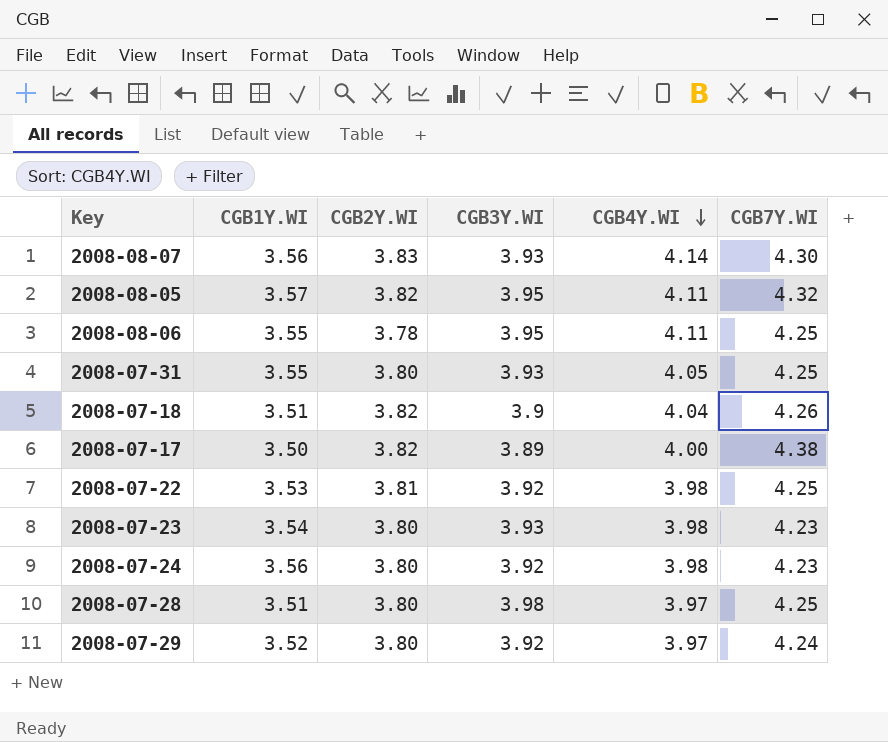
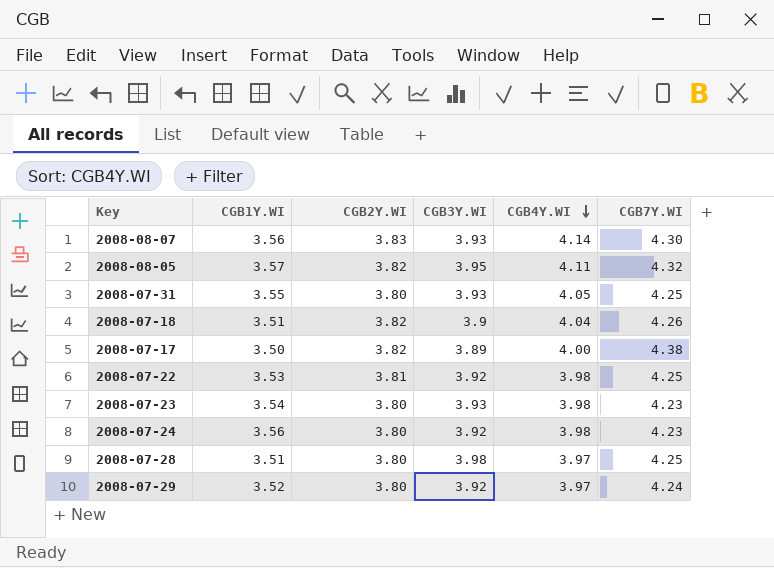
row 2008-08-06: 3.55 | 3.78 | 3.95 | 4.11 | 4.25 -> none

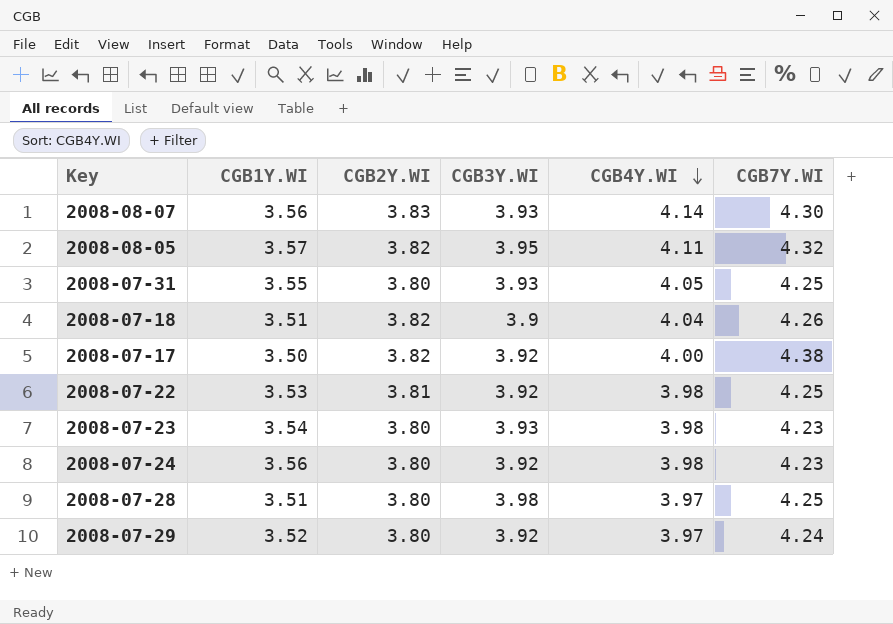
2008-07-17 | CGB3Y.WI: 3.89 -> 3.92

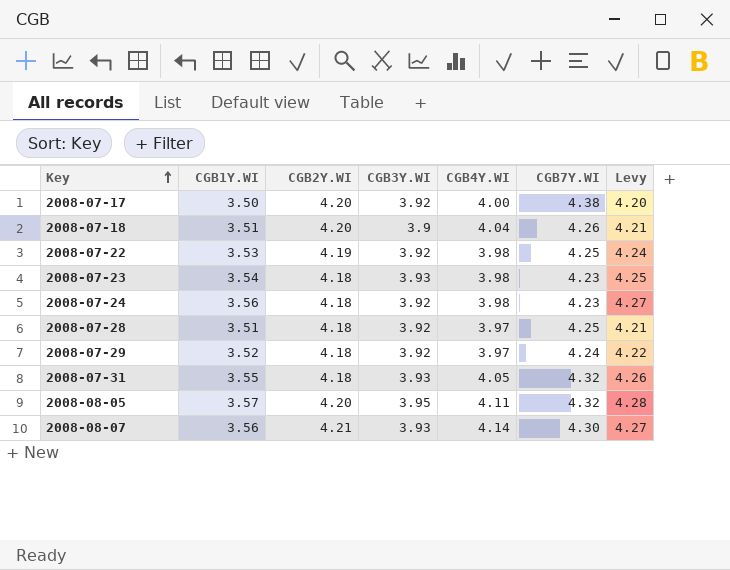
row order: CGB4Y.WI descending -> Key ascending
column Levy | formula: none -> [CGB1Y.WI] * 1.2
2008-07-17 | CGB2Y.WI: 3.82 -> 4.20
2008-07-18 | CGB2Y.WI: 3.82 -> 4.20
2008-07-22 | CGB2Y.WI: 3.81 -> 4.19
2008-07-23 | CGB2Y.WI: 3.80 -> 4.18
2008-07-24 | CGB2Y.WI: 3.80 -> 4.18
2008-07-28 | CGB2Y.WI: 3.80 -> 4.18
2008-07-28 | CGB3Y.WI: 3.98 -> 3.92
2008-07-29 | CGB2Y.WI: 3.80 -> 4.18
2008-07-31 | CGB2Y.WI: 3.80 -> 4.18
2008-07-31 | CGB7Y.WI: 4.25 -> 4.32
2008-08-05 | CGB2Y.WI: 3.82 -> 4.20
2008-08-07 | CGB2Y.WI: 3.83 -> 4.21

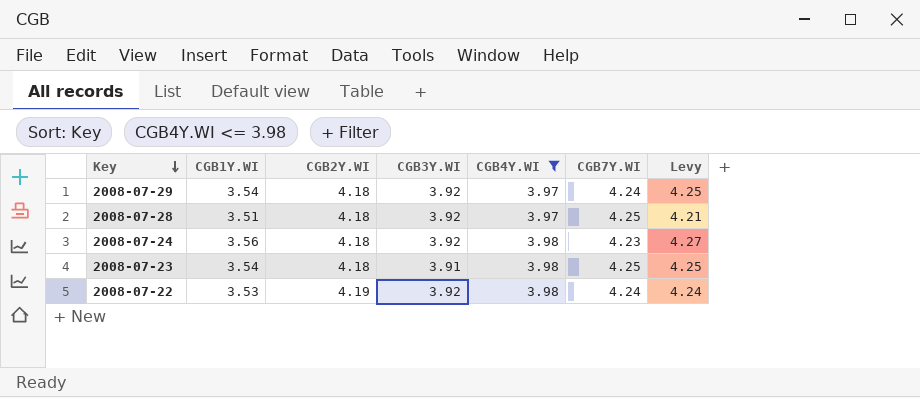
filter: none -> CGB4Y.WI <= 3.98
row order: Key ascending -> Key descending
2008-07-29 | CGB1Y.WI: 3.52 -> 3.54
2008-07-29 | Levy: 4.22 -> 4.25
2008-07-23 | CGB3Y.WI: 3.93 -> 3.91
2008-07-23 | CGB7Y.WI: 4.23 -> 4.25
2008-07-22 | CGB7Y.WI: 4.25 -> 4.24

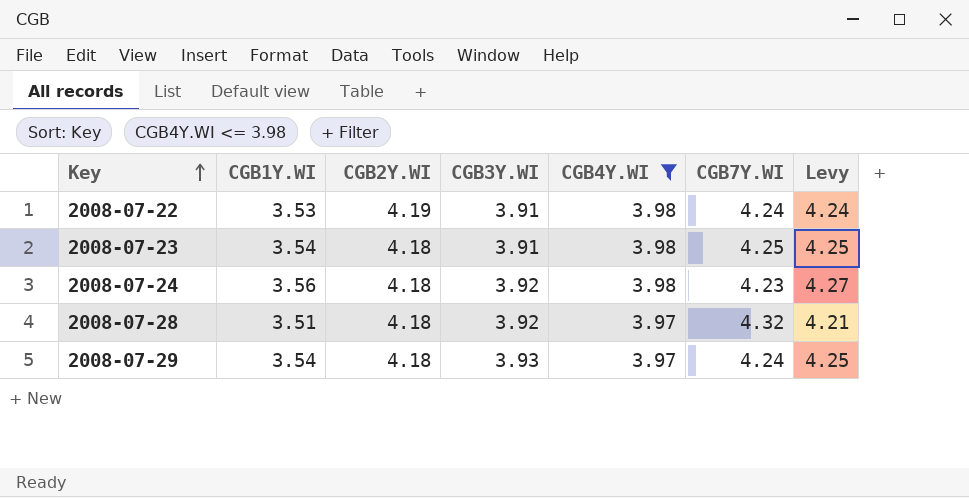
row order: Key descending -> Key ascending
2008-07-22 | CGB3Y.WI: 3.92 -> 3.91
2008-07-28 | CGB7Y.WI: 4.25 -> 4.32
2008-07-29 | CGB3Y.WI: 3.92 -> 3.93

